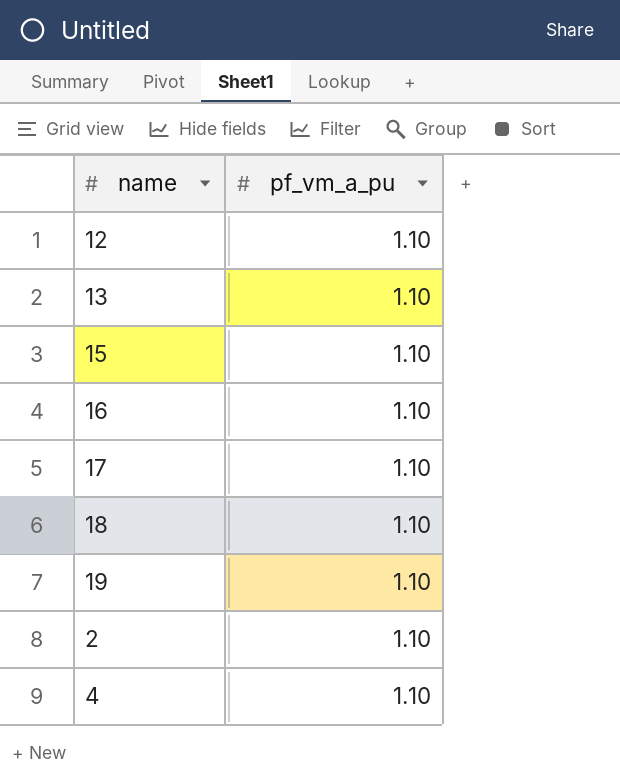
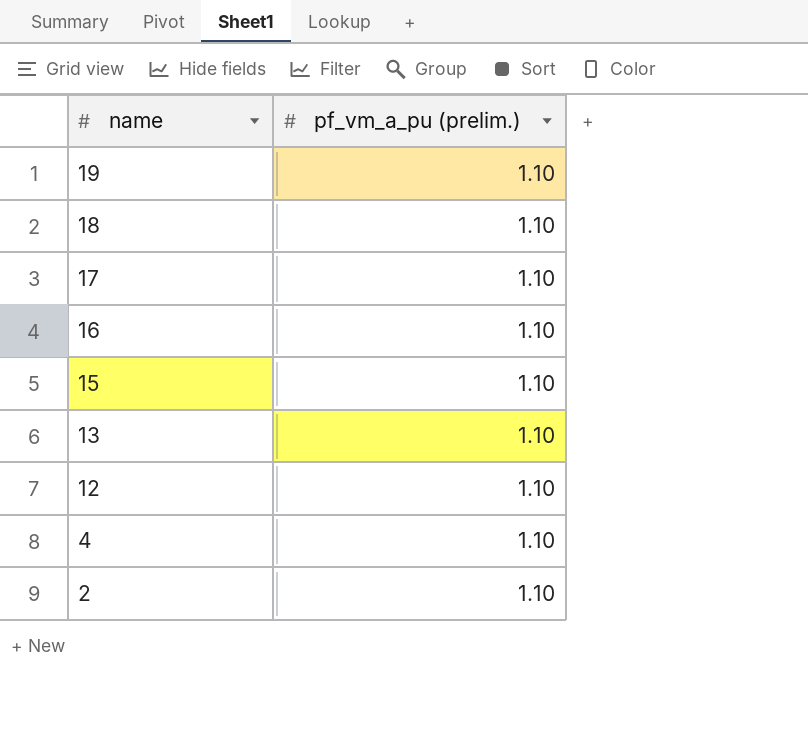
row order: none -> name descending
column name: pf_vm_a_pu -> pf_vm_a_pu (prelim.)

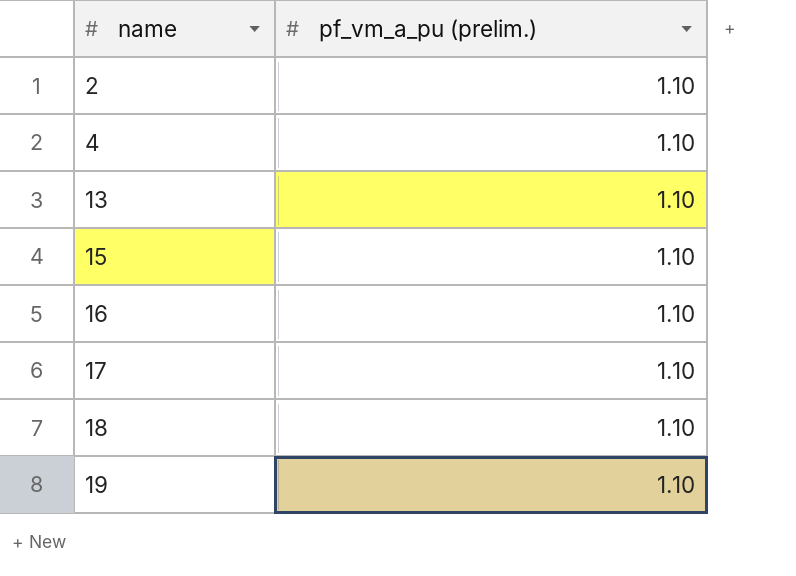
row order: name descending -> name ascending
row 12: 1.10 -> none

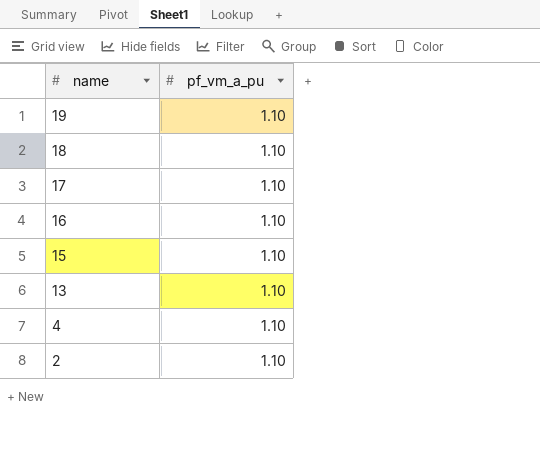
row order: name ascending -> name descending
column name: pf_vm_a_pu (prelim.) -> pf_vm_a_pu

